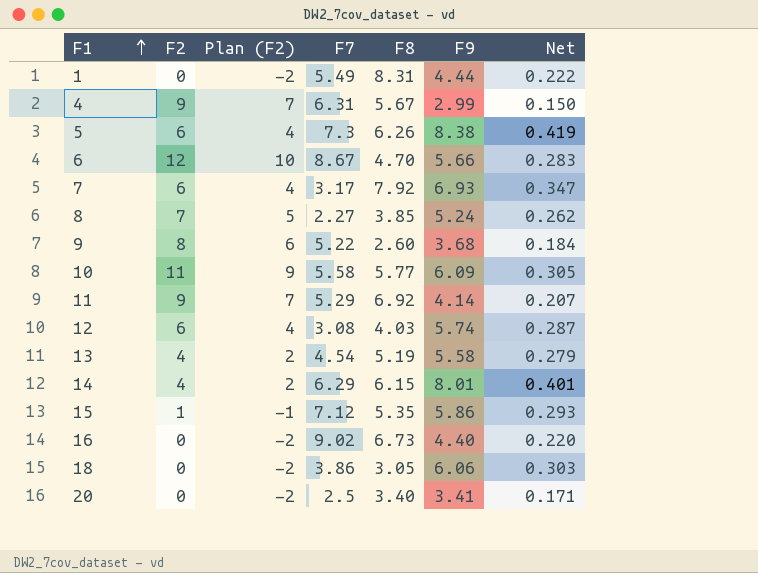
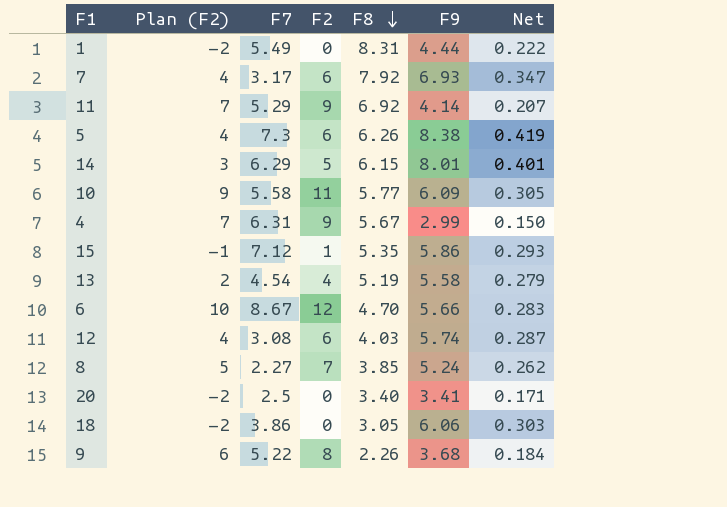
row order: F1 ascending -> F8 descending
column F2 | position: 2 -> 4
row 16: 0 | -2 | 9.02 | 6.73 | 4.40 | 0.220 -> none
14 | Plan (F2): 2 -> 3
14 | F2: 4 -> 5
9 | F8: 2.60 -> 2.26

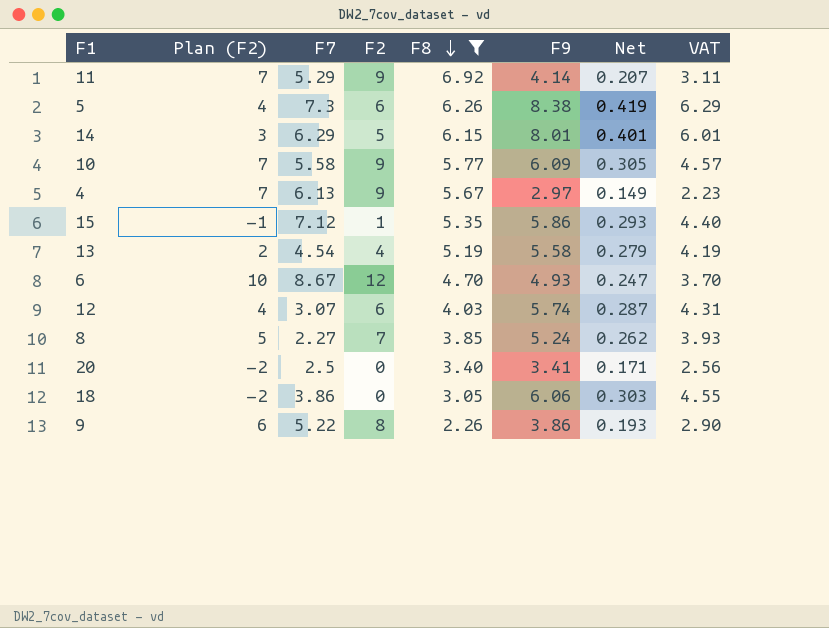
filter: none -> F8 <= 6.92
column VAT | formula: none -> [F9] * 0.75
10 | Plan (F2): 9 -> 7
10 | F2: 11 -> 9
4 | F7: 6.31 -> 6.13
4 | F9: 2.99 -> 2.97
4 | Net: 0.150 -> 0.149
6 | F9: 5.66 -> 4.93
6 | Net: 0.283 -> 0.247
12 | F7: 3.08 -> 3.07
9 | F9: 3.68 -> 3.86
9 | Net: 0.184 -> 0.193

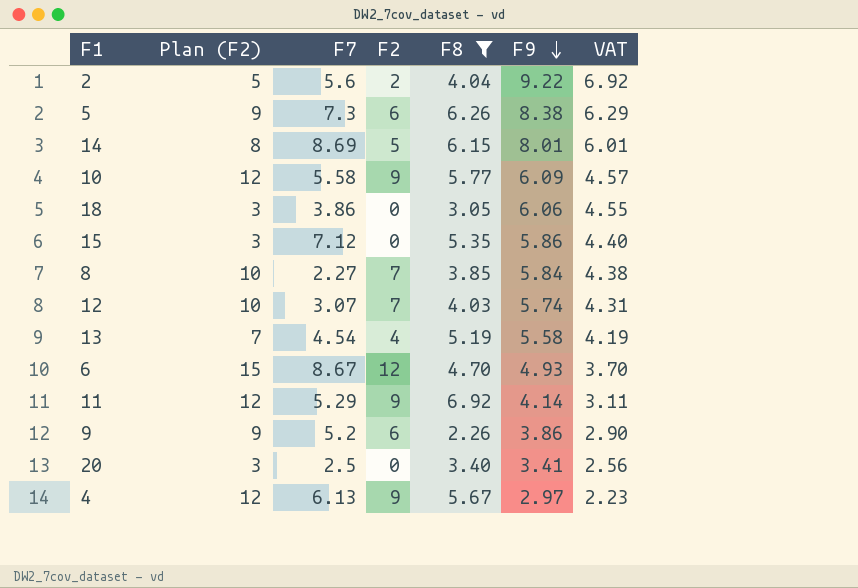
row order: F8 descending -> F9 descending
column Net | formula: [F9] * 0.05 -> none
column Plan (F2) | formula: [F2] - 2 -> [F2] + 3
row 2: none -> 5 | 5.6 | 2 | 4.04 | 9.22 | 6.92
14 | F7: 6.29 -> 8.69
15 | F2: 1 -> 0
8 | F9: 5.24 -> 5.84
8 | VAT: 3.93 -> 4.38
12 | F2: 6 -> 7
9 | F7: 5.22 -> 5.2
9 | F2: 8 -> 6

